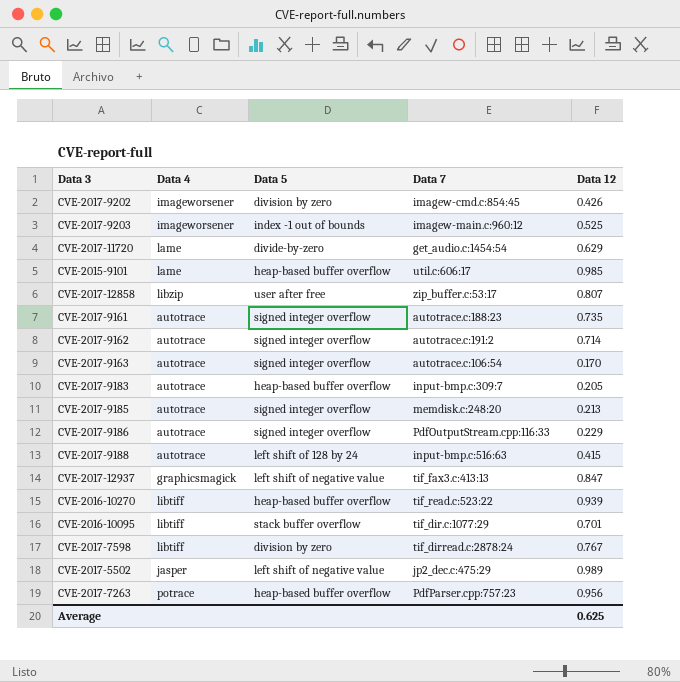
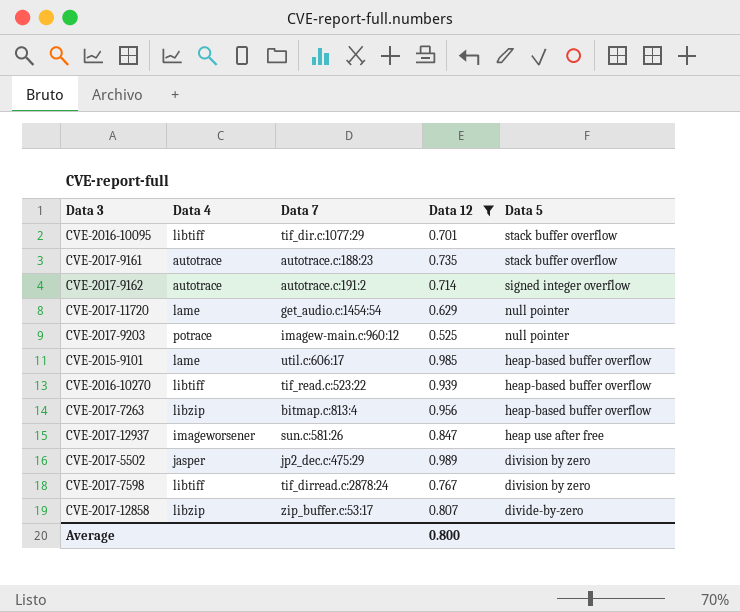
filter: none -> Data 12 >= 0.525
row order: none -> Data 5 descending
column Data 5 | position: 3 -> 5
CVE-2017-9161 | Data 5: signed integer overflow -> stack buffer overflow
CVE-2017-11720 | Data 5: divide-by-zero -> null pointer
CVE-2017-9203 | Data 4: imageworsener -> potrace
CVE-2017-9203 | Data 5: index -1 out of bounds -> null pointer
CVE-2017-7263 | Data 4: potrace -> libzip
CVE-2017-7263 | Data 7: PdfParser.cpp:757:23 -> bitmap.c:813:4
CVE-2017-12937 | Data 4: graphicsmagick -> imageworsener
CVE-2017-12937 | Data 7: tif_fax3.c:413:13 -> sun.c:581:26
CVE-2017-12937 | Data 5: left shift of negative value -> heap use after free
CVE-2017-5502 | Data 5: left shift of negative value -> division by zero
CVE-2017-12858 | Data 5: user after free -> divide-by-zero
Average | Data 12: 0.625 -> 0.800

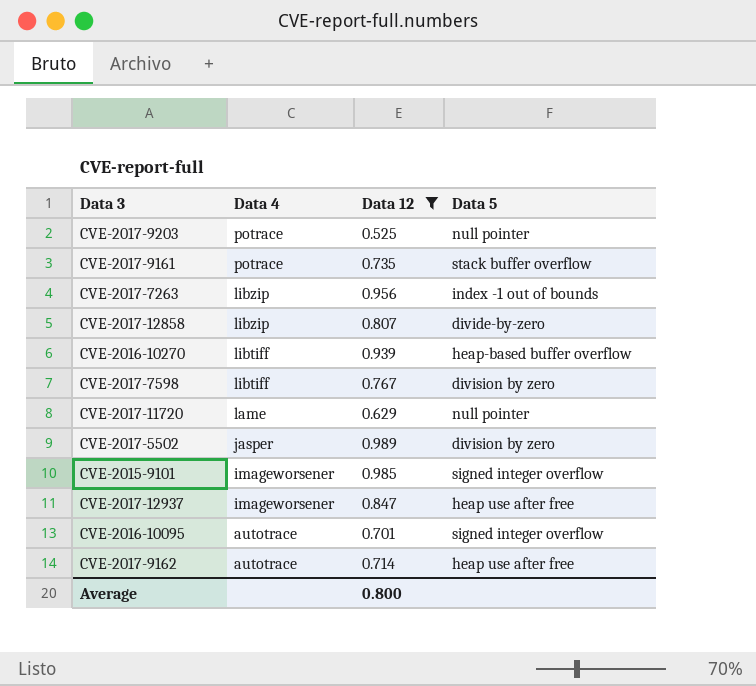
row order: Data 5 descending -> Data 4 descending
column Data 7 | position: 3 -> none
CVE-2017-9161 | Data 4: autotrace -> potrace
CVE-2017-7263 | Data 5: heap-based buffer overflow -> index -1 out of bounds
CVE-2015-9101 | Data 4: lame -> imageworsener
CVE-2015-9101 | Data 5: heap-based buffer overflow -> signed integer overflow
CVE-2016-10095 | Data 4: libtiff -> autotrace
CVE-2016-10095 | Data 5: stack buffer overflow -> signed integer overflow
CVE-2017-9162 | Data 5: signed integer overflow -> heap use after free

